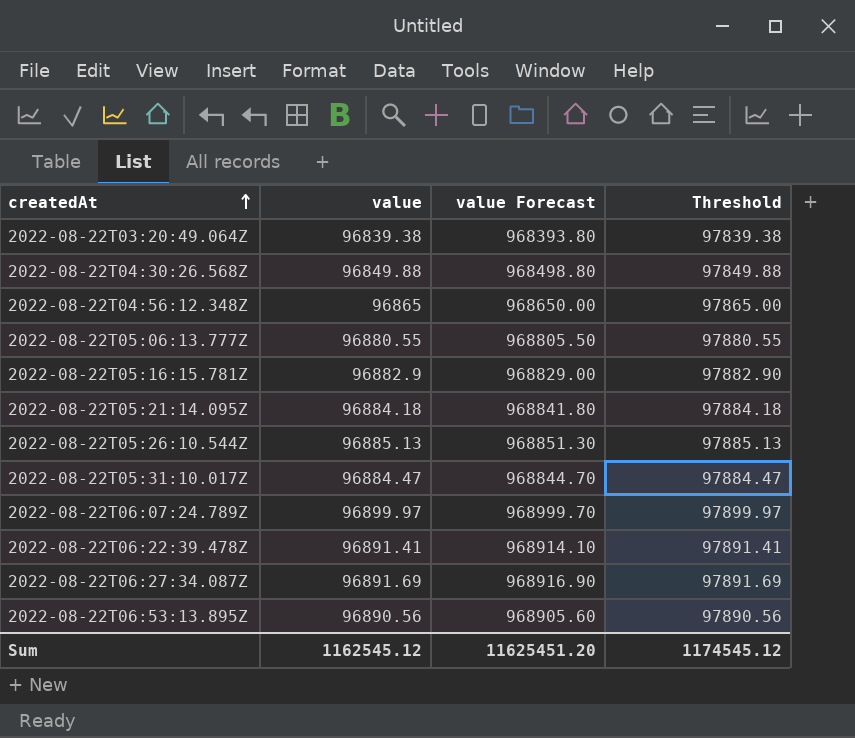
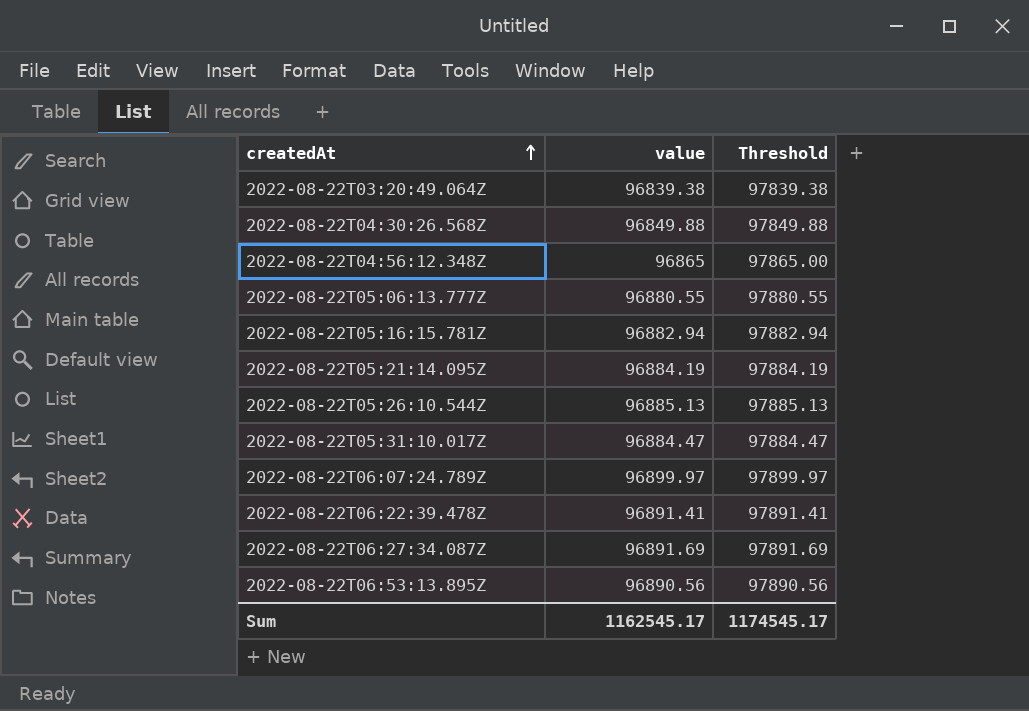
column value Forecast | formula: [value] * 10 -> none
2022-08-22T05:16:15.781Z | value: 96882.9 -> 96882.94
2022-08-22T05:16:15.781Z | Threshold: 97882.90 -> 97882.94
2022-08-22T05:21:14.095Z | value: 96884.18 -> 96884.19
2022-08-22T05:21:14.095Z | Threshold: 97884.18 -> 97884.19
Sum | value: 1162545.12 -> 1162545.17
Sum | Threshold: 1174545.12 -> 1174545.17

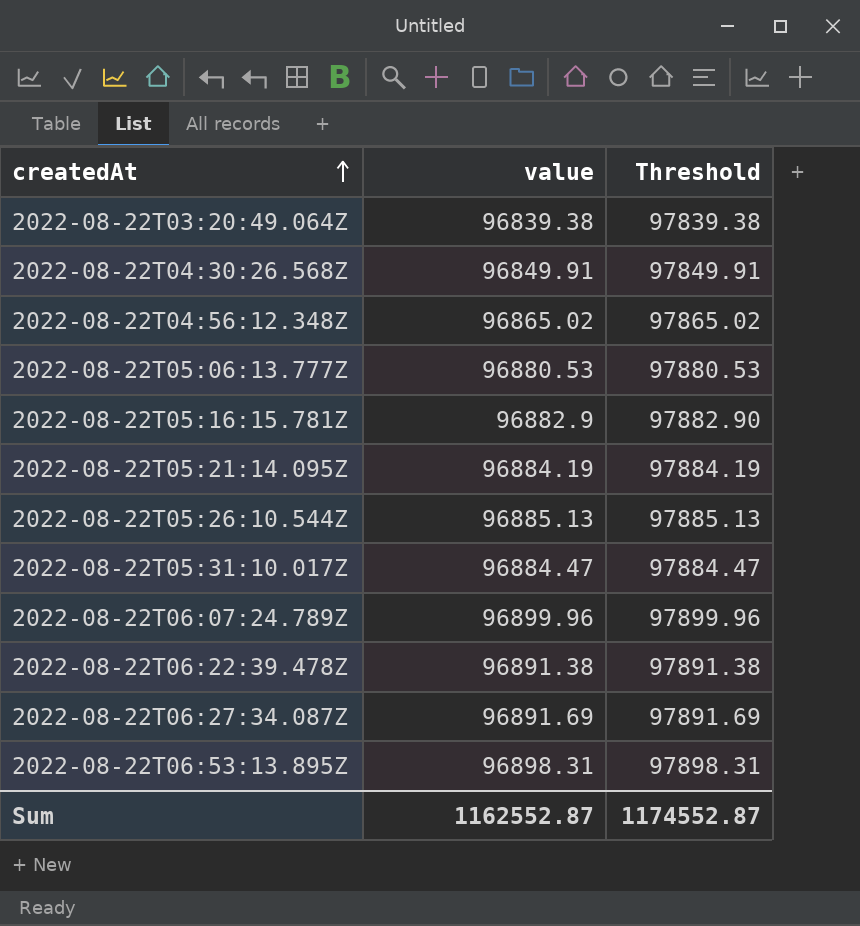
2022-08-22T04:30:26.568Z | value: 96849.88 -> 96849.91
2022-08-22T04:30:26.568Z | Threshold: 97849.88 -> 97849.91
2022-08-22T04:56:12.348Z | value: 96865 -> 96865.02
2022-08-22T04:56:12.348Z | Threshold: 97865.00 -> 97865.02
2022-08-22T05:06:13.777Z | value: 96880.55 -> 96880.53
2022-08-22T05:06:13.777Z | Threshold: 97880.55 -> 97880.53
2022-08-22T05:16:15.781Z | value: 96882.94 -> 96882.9
2022-08-22T05:16:15.781Z | Threshold: 97882.94 -> 97882.90
2022-08-22T06:07:24.789Z | value: 96899.97 -> 96899.96
2022-08-22T06:07:24.789Z | Threshold: 97899.97 -> 97899.96
2022-08-22T06:22:39.478Z | value: 96891.41 -> 96891.38
2022-08-22T06:22:39.478Z | Threshold: 97891.41 -> 97891.38
2022-08-22T06:53:13.895Z | value: 96890.56 -> 96898.31
2022-08-22T06:53:13.895Z | Threshold: 97890.56 -> 97898.31
Sum | value: 1162545.17 -> 1162552.87
Sum | Threshold: 1174545.17 -> 1174552.87

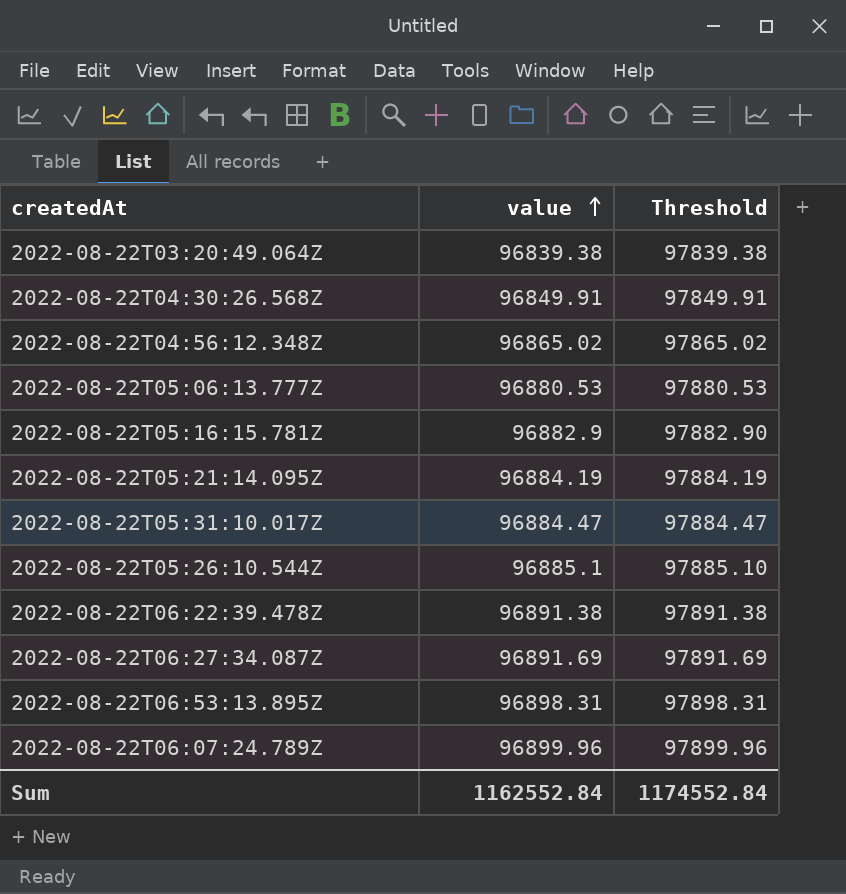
row order: createdAt ascending -> value ascending
2022-08-22T05:26:10.544Z | value: 96885.13 -> 96885.1
2022-08-22T05:26:10.544Z | Threshold: 97885.13 -> 97885.10
Sum | value: 1162552.87 -> 1162552.84
Sum | Threshold: 1174552.87 -> 1174552.84

